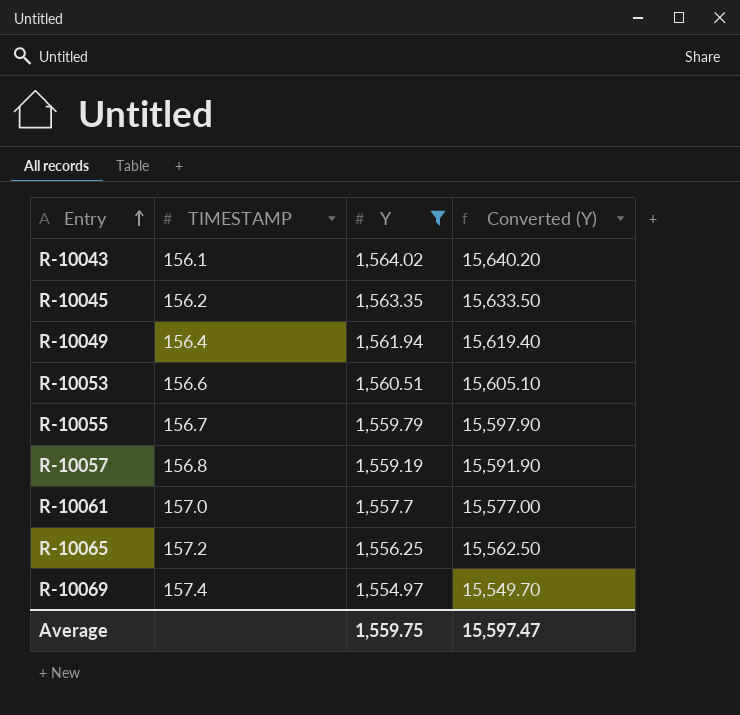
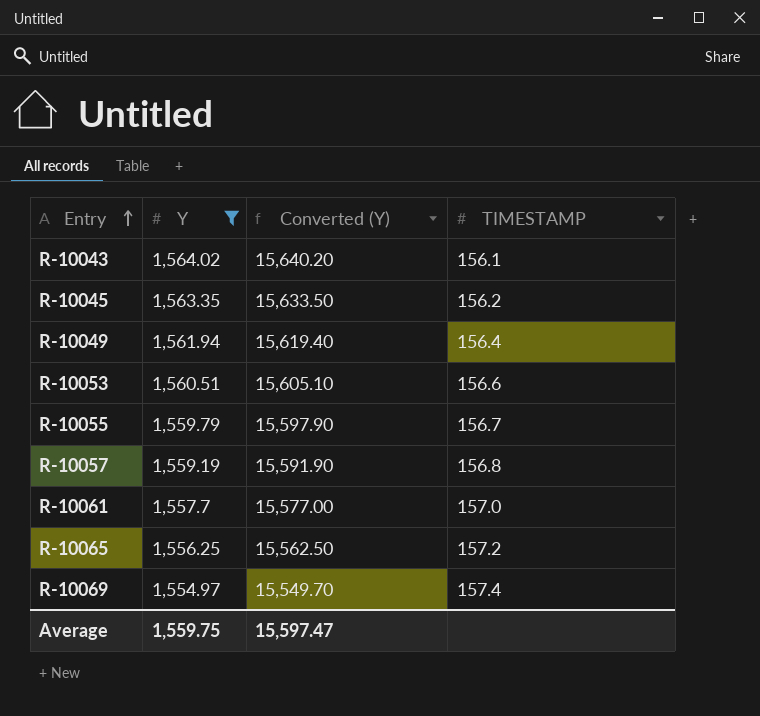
column TIMESTAMP | position: 2 -> 4

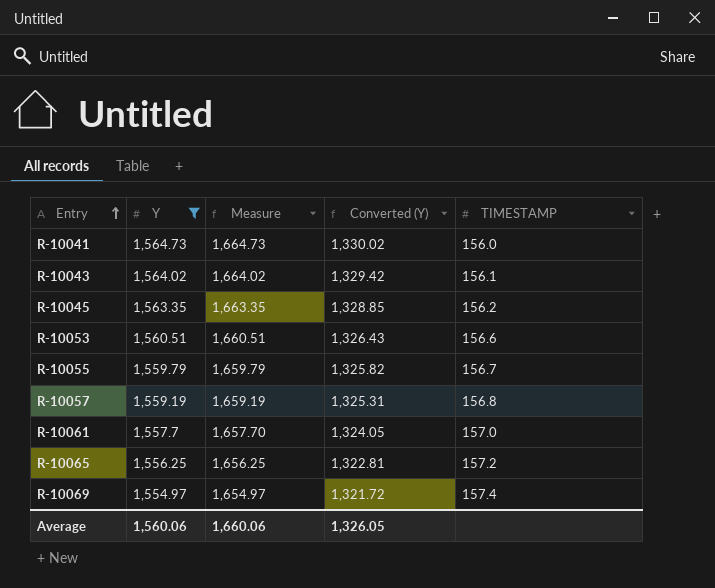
column Measure | formula: none -> [Y] + 100
column Converted (Y) | formula: [Y] * 10 -> [Y] * 0.85
row R-10049: 1,561.94 | 15,619.40 | 156.4 -> none
row R-10041: none -> 1,564.73 | 1,664.73 | 1,330.02 | 156.0
Average | Y: 1,559.75 -> 1,560.06
Average | Converted (Y): 15,597.47 -> 1,326.05

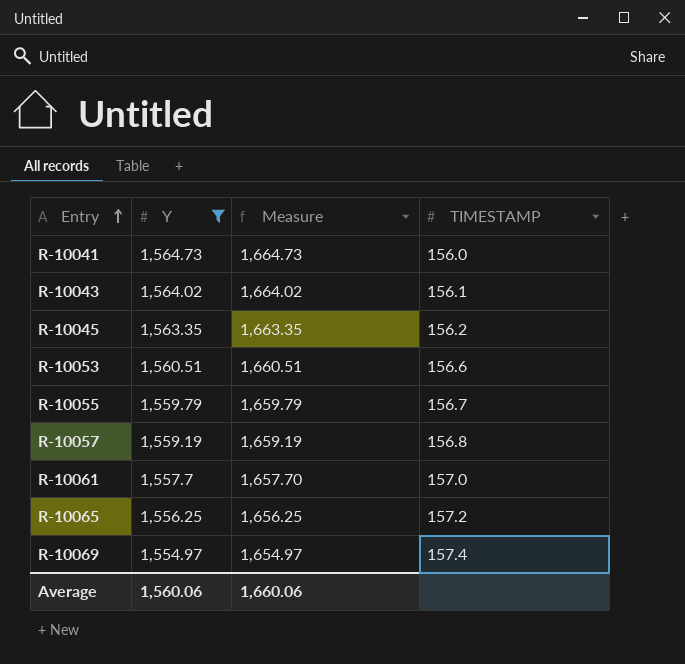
column Converted (Y) | formula: [Y] * 0.85 -> none

